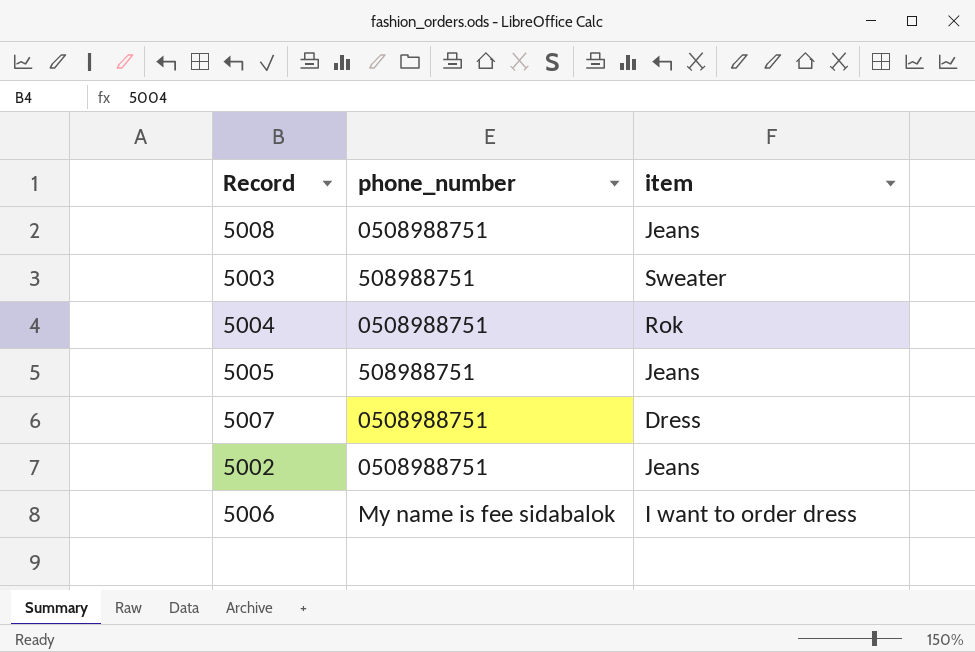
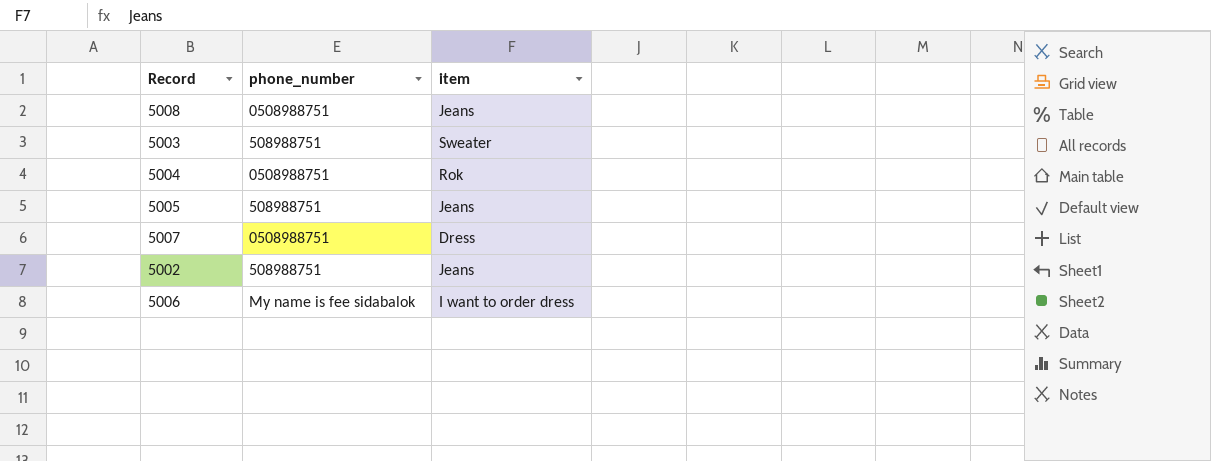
5002 | phone_number: 0508988751 -> 508988751

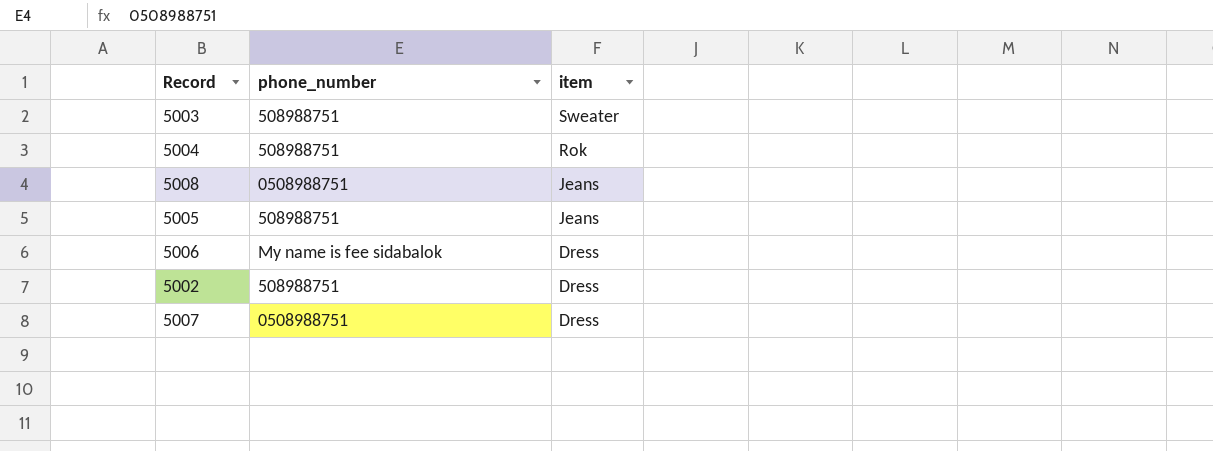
row order: phone_number ascending -> item descending
5004 | phone_number: 0508988751 -> 508988751
5006 | item: I want to order dress -> Dress
5002 | item: Jeans -> Dress

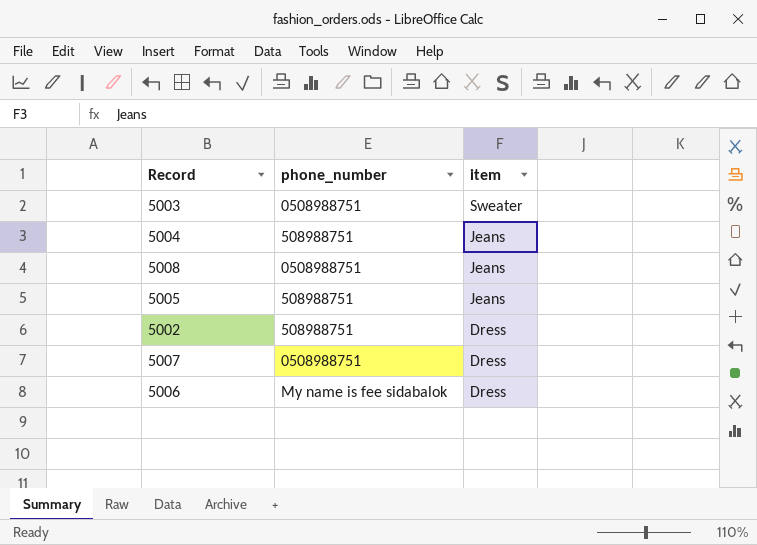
row order: item descending -> phone_number ascending
5003 | phone_number: 508988751 -> 0508988751
5004 | item: Rok -> Jeans

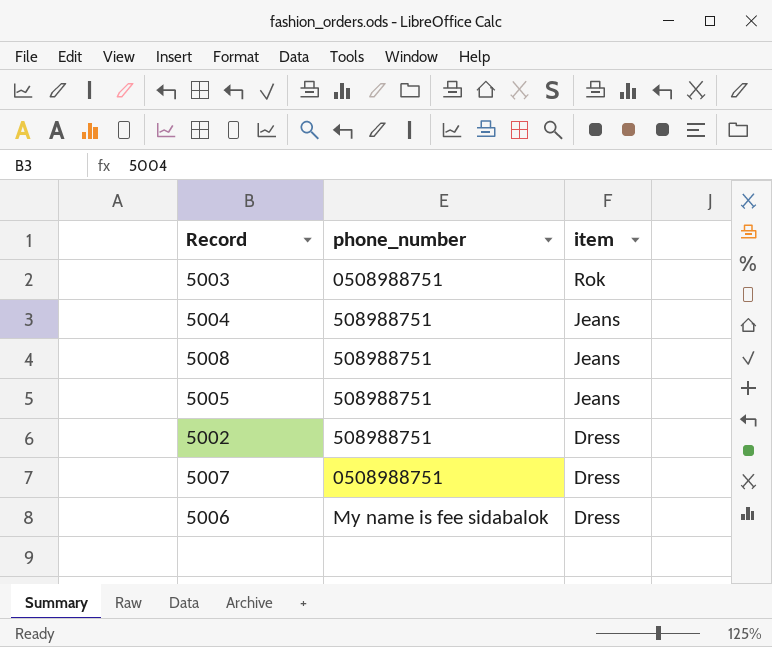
5003 | item: Sweater -> Rok
5008 | phone_number: 0508988751 -> 508988751

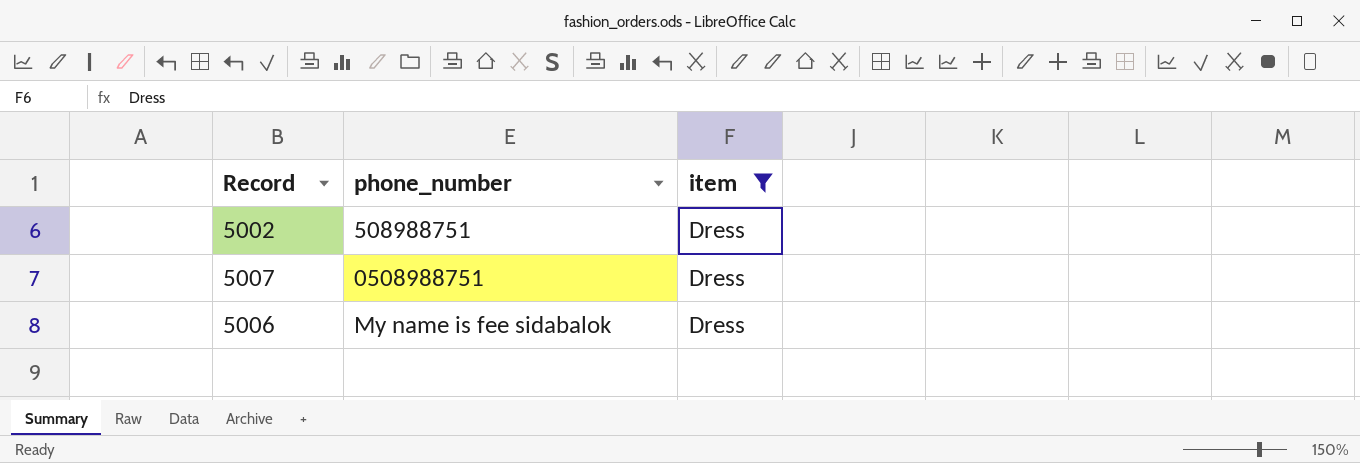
filter: none -> item = Dress

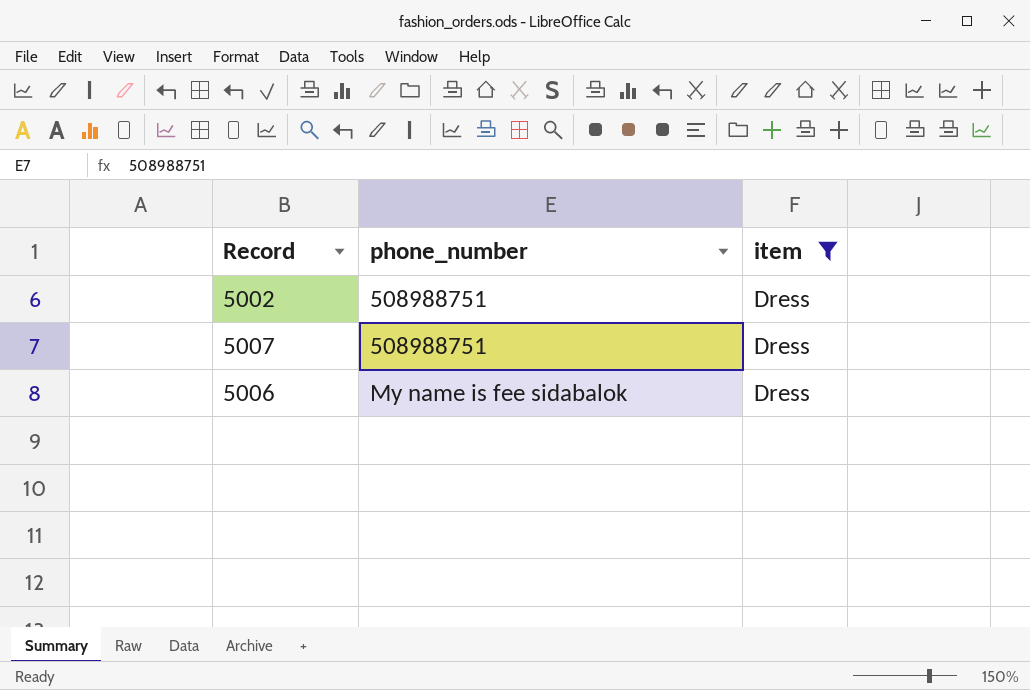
5007 | phone_number: 0508988751 -> 508988751

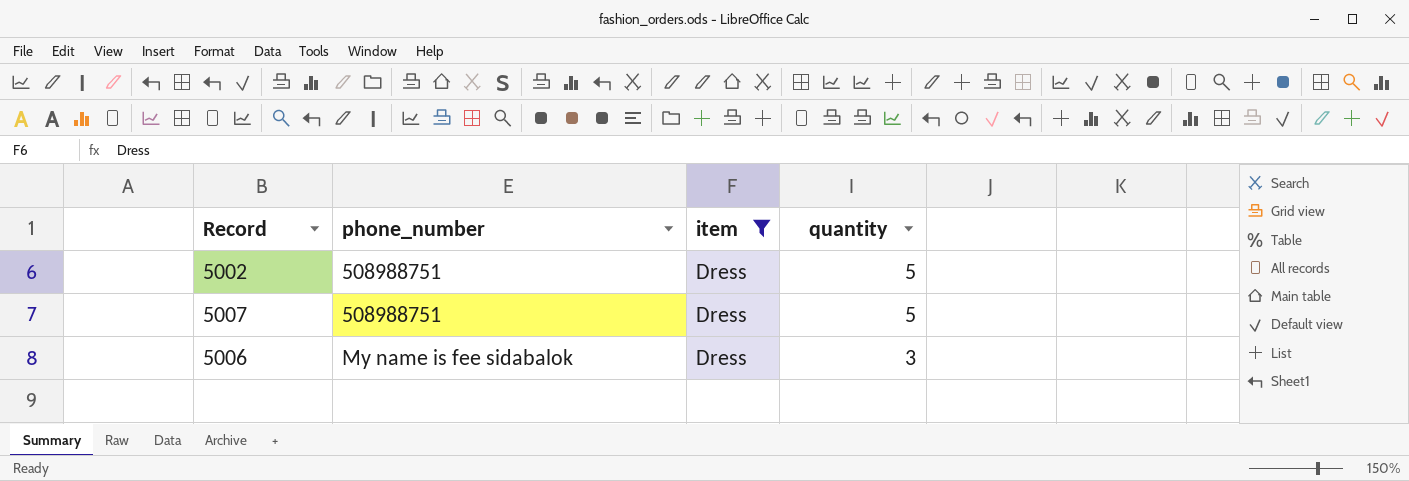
column quantity | position: none -> 4

